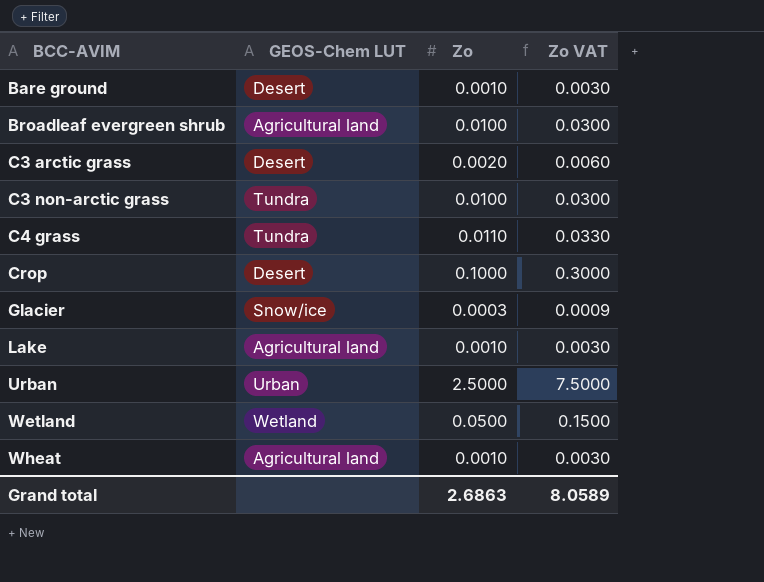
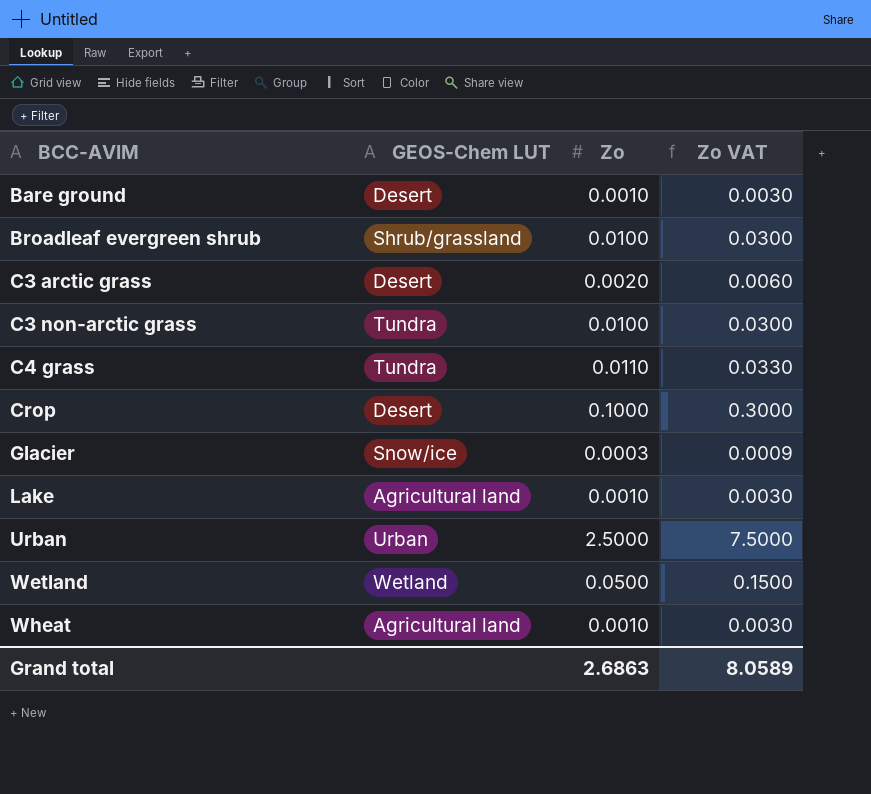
Broadleaf evergreen shrub | GEOS-Chem LUT: Agricultural land -> Shrub/grassland

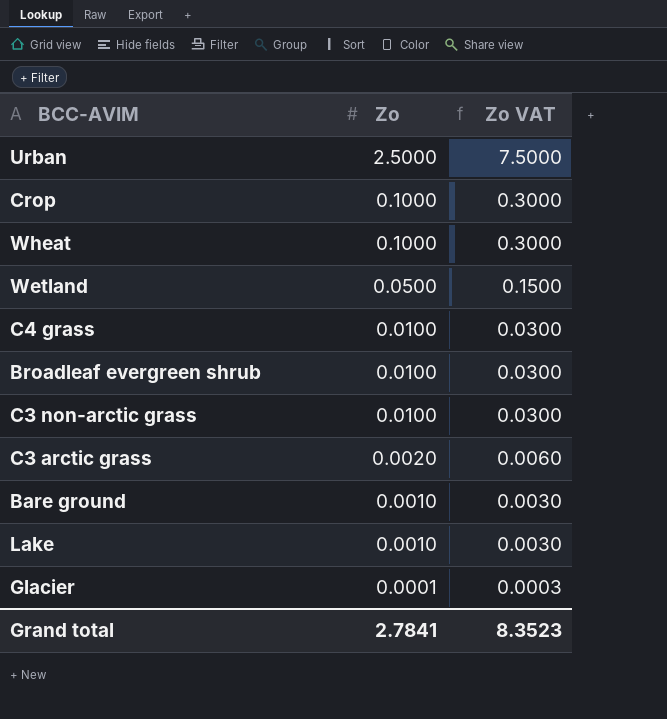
row order: BCC-AVIM ascending -> Zo descending
column GEOS-Chem LUT | position: 2 -> none
Wheat | Zo: 0.0010 -> 0.1000
Wheat | Zo VAT: 0.0030 -> 0.3000
C4 grass | Zo: 0.0110 -> 0.0100
C4 grass | Zo VAT: 0.0330 -> 0.0300
Glacier | Zo: 0.0003 -> 0.0001
Glacier | Zo VAT: 0.0009 -> 0.0003
Grand total | Zo: 2.6863 -> 2.7841
Grand total | Zo VAT: 8.0589 -> 8.3523

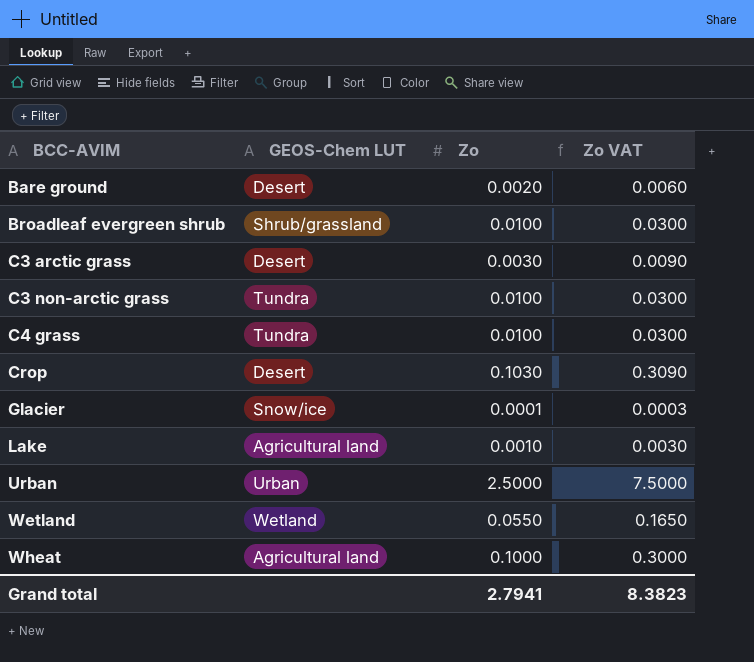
row order: Zo descending -> BCC-AVIM ascending
column GEOS-Chem LUT | position: none -> 2
Bare ground | Zo: 0.0010 -> 0.0020
Bare ground | Zo VAT: 0.0030 -> 0.0060
C3 arctic grass | Zo: 0.0020 -> 0.0030
C3 arctic grass | Zo VAT: 0.0060 -> 0.0090
Crop | Zo: 0.1000 -> 0.1030
Crop | Zo VAT: 0.3000 -> 0.3090
Wetland | Zo: 0.0500 -> 0.0550
Wetland | Zo VAT: 0.1500 -> 0.1650
Grand total | Zo: 2.7841 -> 2.7941
Grand total | Zo VAT: 8.3523 -> 8.3823

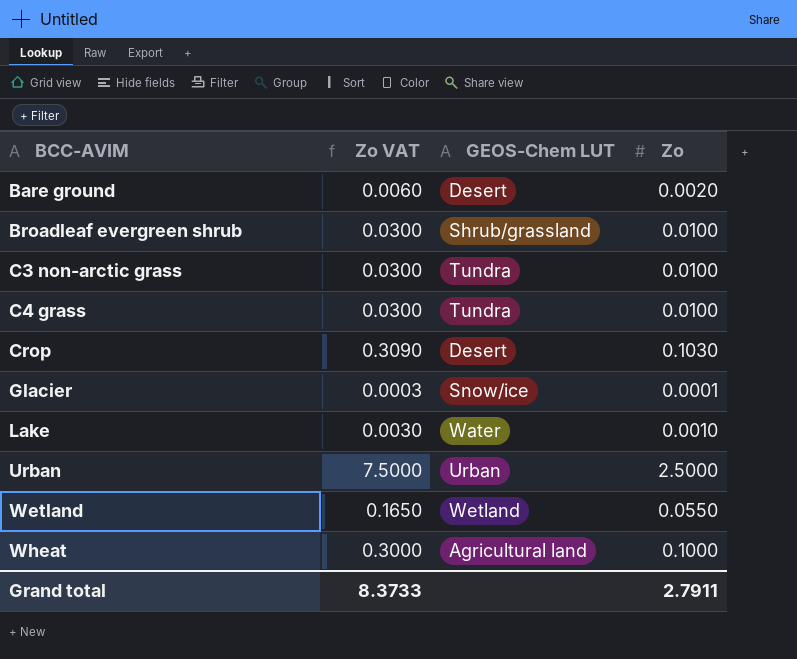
column Zo VAT | position: 4 -> 2
row C3 arctic grass: Desert | 0.0030 | 0.0090 -> none
Lake | GEOS-Chem LUT: Agricultural land -> Water
Grand total | Zo VAT: 8.3823 -> 8.3733
Grand total | Zo: 2.7941 -> 2.7911

